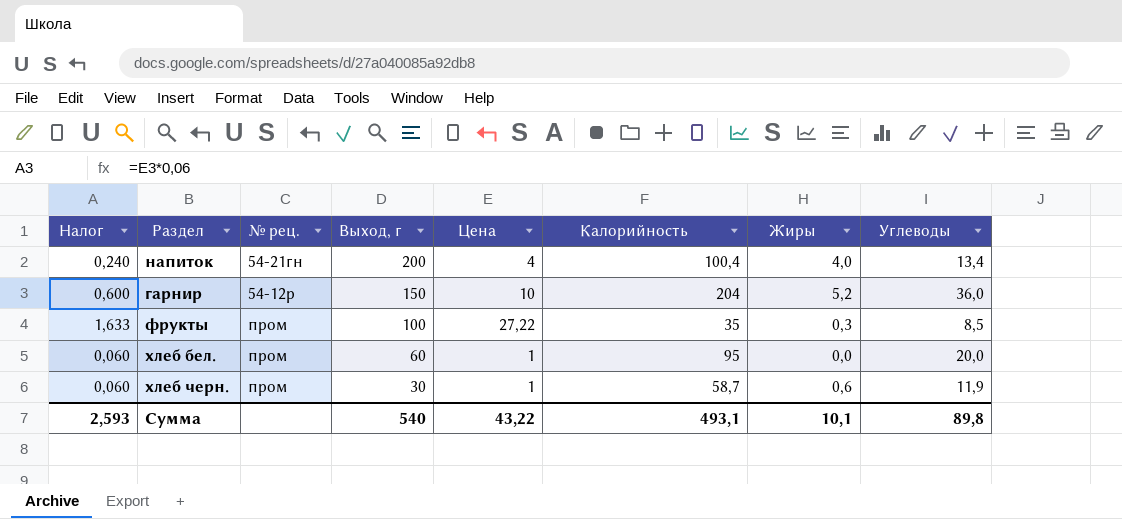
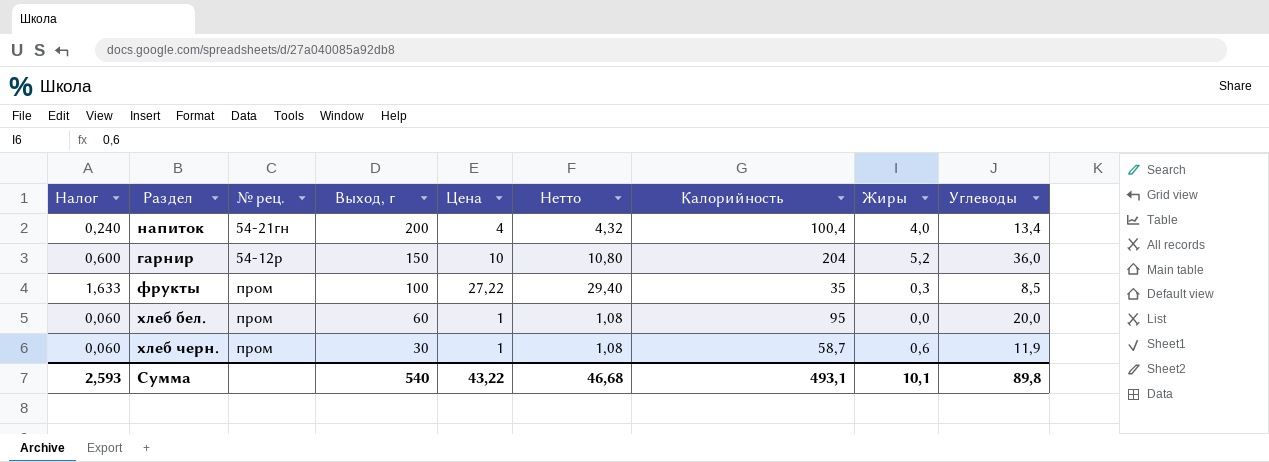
column Нетто | formula: none -> [Цена] * 1,08

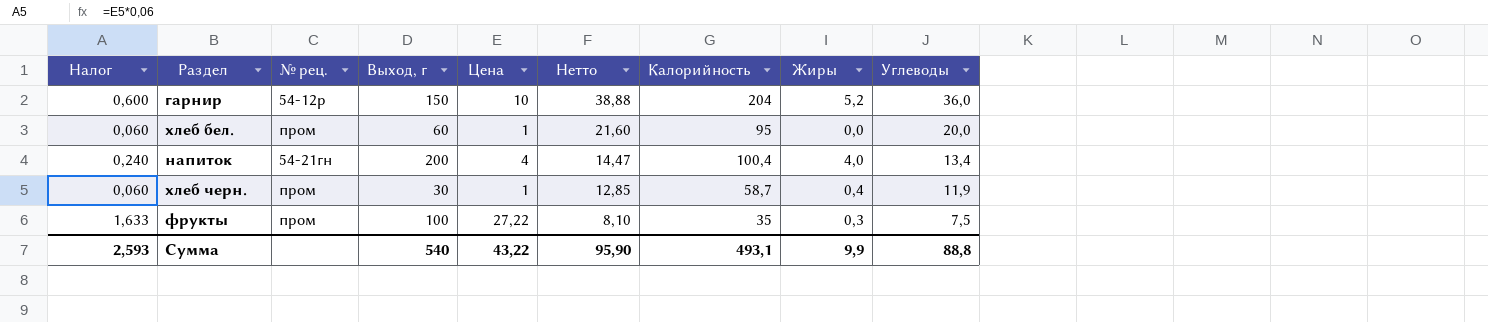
row order: Выход, г descending -> Нетто descending
column Нетто | formula: [Цена] * 1,08 -> [Углеводы] * 1,08
хлеб черн. | Жиры: 0,6 -> 0,4
фрукты | Углеводы: 8,5 -> 7,5
Сумма | Нетто: 46,68 -> 95,90
Сумма | Жиры: 10,1 -> 9,9
Сумма | Углеводы: 89,8 -> 88,8

